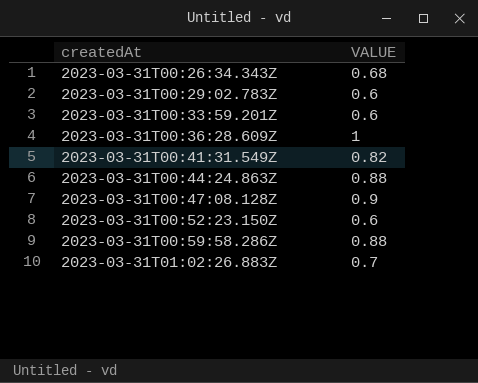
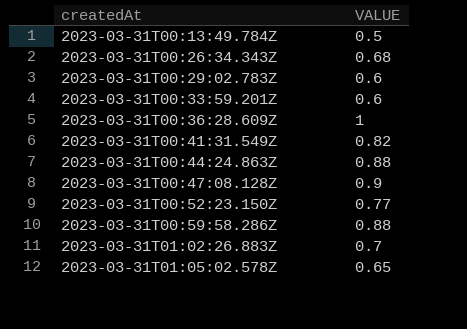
row 2023-03-31T00:13:49.784Z: none -> 0.5
2023-03-31T00:52:23.150Z | VALUE: 0.6 -> 0.77
row 2023-03-31T01:05:02.578Z: none -> 0.65

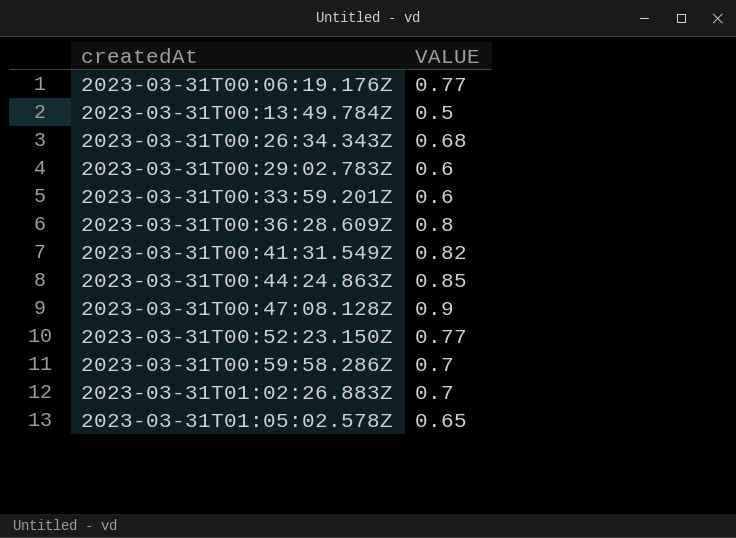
row 2023-03-31T00:06:19.176Z: none -> 0.77
2023-03-31T00:36:28.609Z | VALUE: 1 -> 0.8
2023-03-31T00:44:24.863Z | VALUE: 0.88 -> 0.85
2023-03-31T00:59:58.286Z | VALUE: 0.88 -> 0.7

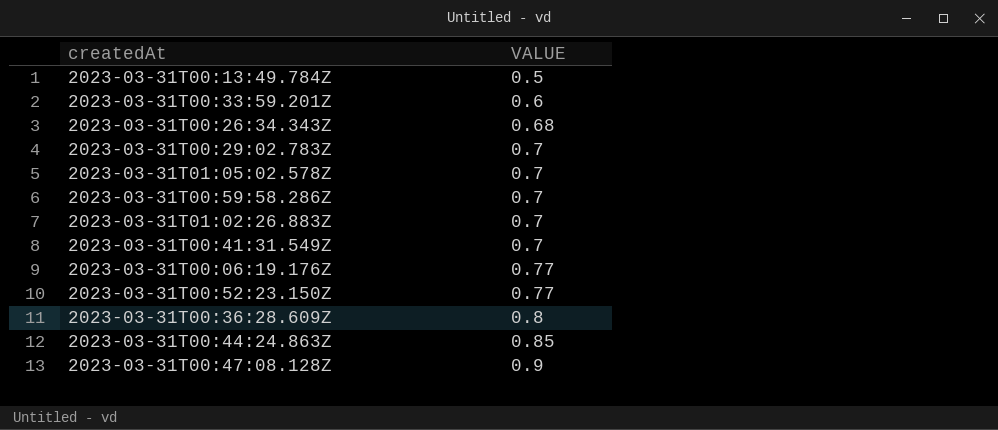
row order: createdAt ascending -> VALUE ascending
2023-03-31T00:29:02.783Z | VALUE: 0.6 -> 0.7
2023-03-31T01:05:02.578Z | VALUE: 0.65 -> 0.7
2023-03-31T00:41:31.549Z | VALUE: 0.82 -> 0.7

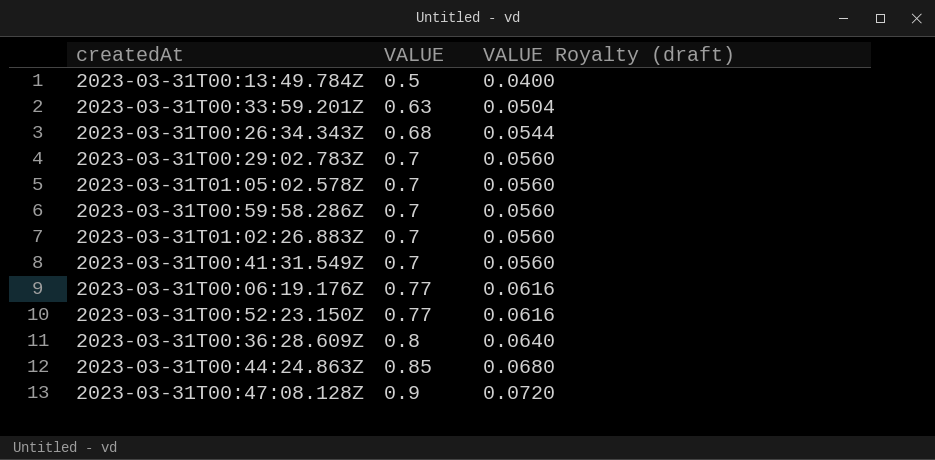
column VALUE Royalty (draft) | formula: none -> [VALUE] * 0.08
2023-03-31T00:33:59.201Z | VALUE: 0.6 -> 0.63

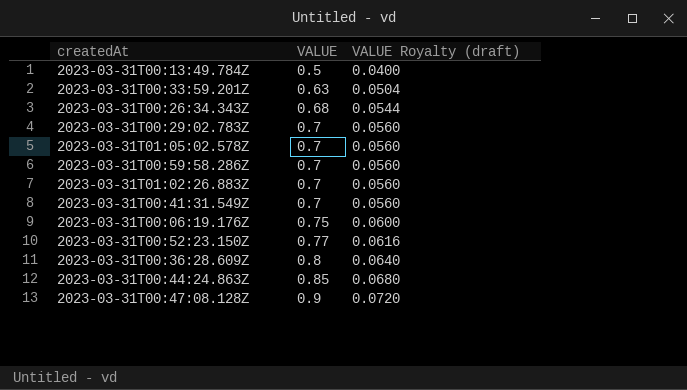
2023-03-31T00:06:19.176Z | VALUE: 0.77 -> 0.75
2023-03-31T00:06:19.176Z | VALUE Royalty (draft): 0.0616 -> 0.0600

